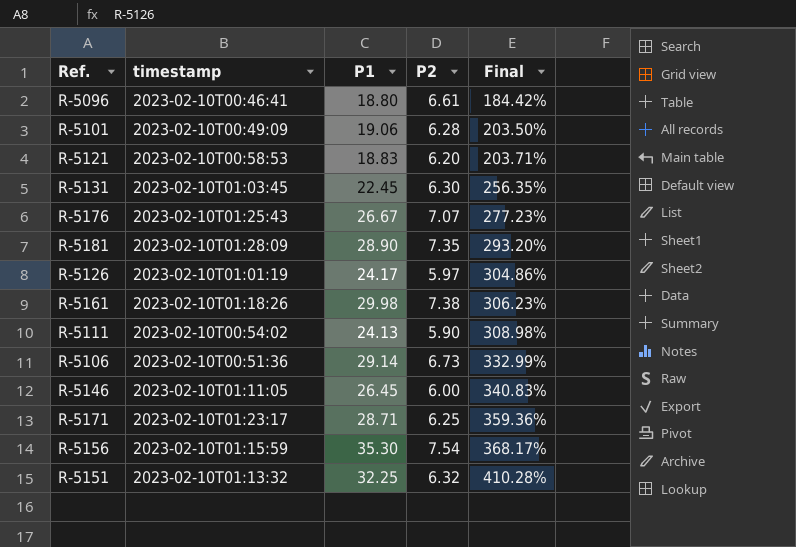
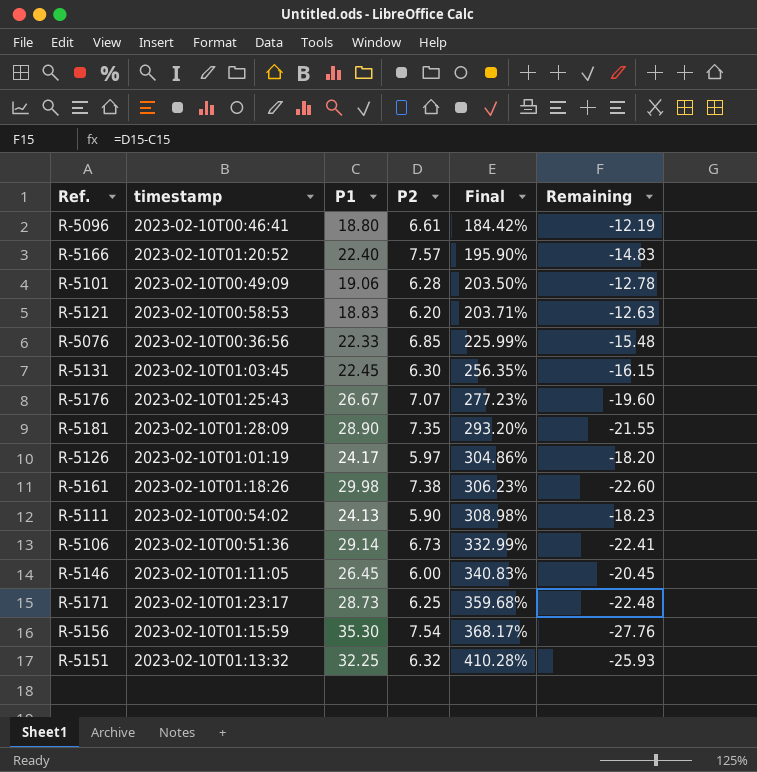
column Remaining | formula: none -> [P2] - [P1]
row R-5166: none -> 2023-02-10T01:20:52 | 22.40 | 7.57 | 195.90% | -14.83
row R-5076: none -> 2023-02-10T00:36:56 | 22.33 | 6.85 | 225.99% | -15.48
R-5171 | P1: 28.71 -> 28.73
R-5171 | Final: 359.36% -> 359.68%

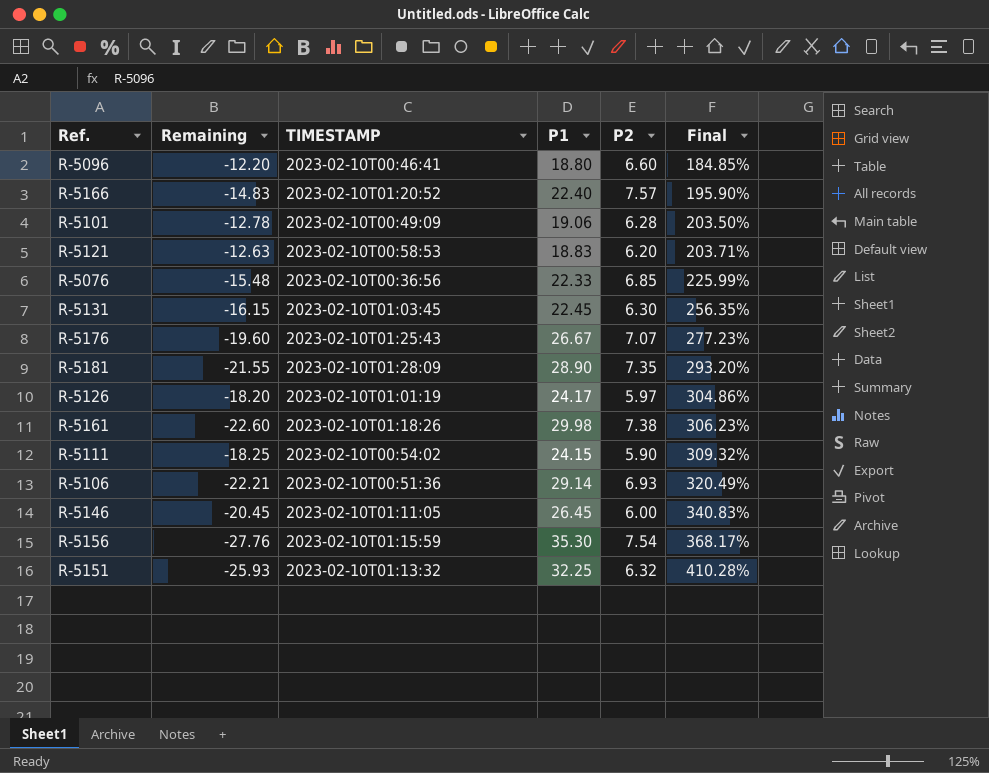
column Remaining | position: 6 -> 2
column name: timestamp -> TIMESTAMP
row R-5171: 2023-02-10T01:23:17 | 28.73 | 6.25 | 359.68% | -22.48 -> none
R-5096 | Remaining: -12.19 -> -12.20
R-5096 | P2: 6.61 -> 6.60
R-5096 | Final: 184.42% -> 184.85%
R-5111 | Remaining: -18.23 -> -18.25
R-5111 | P1: 24.13 -> 24.15
R-5111 | Final: 308.98% -> 309.32%
R-5106 | Remaining: -22.41 -> -22.21
R-5106 | P2: 6.73 -> 6.93
R-5106 | Final: 332.99% -> 320.49%

